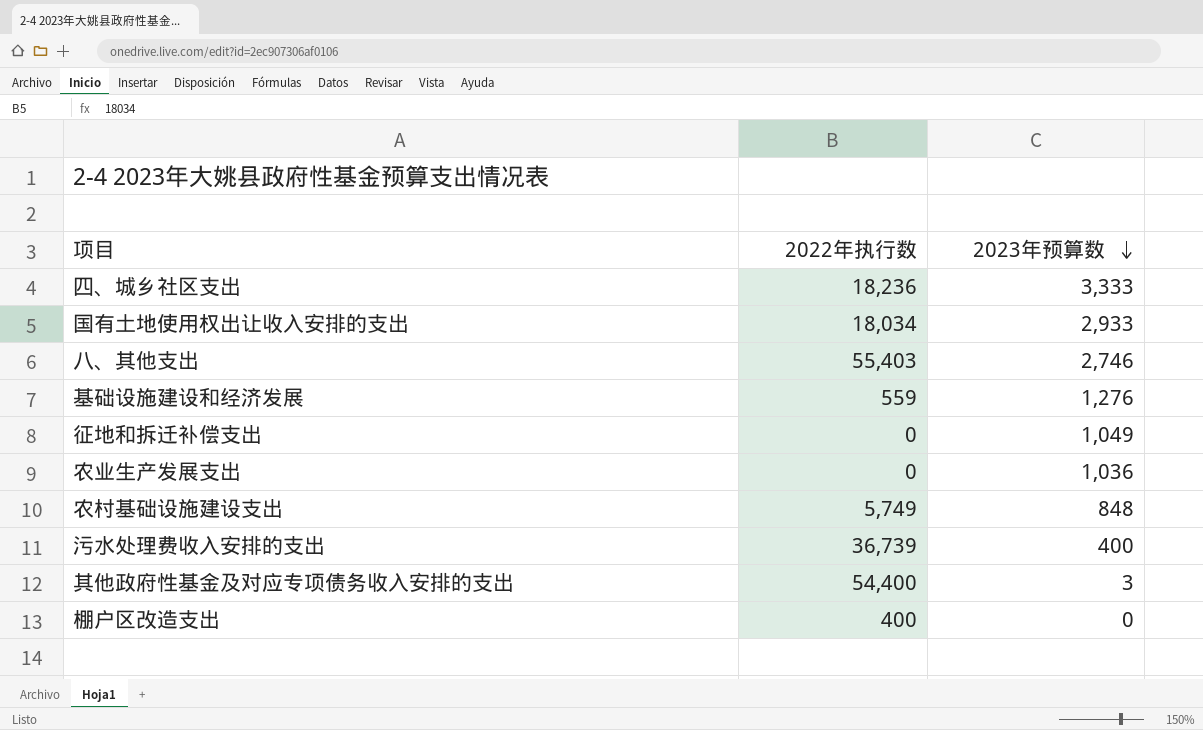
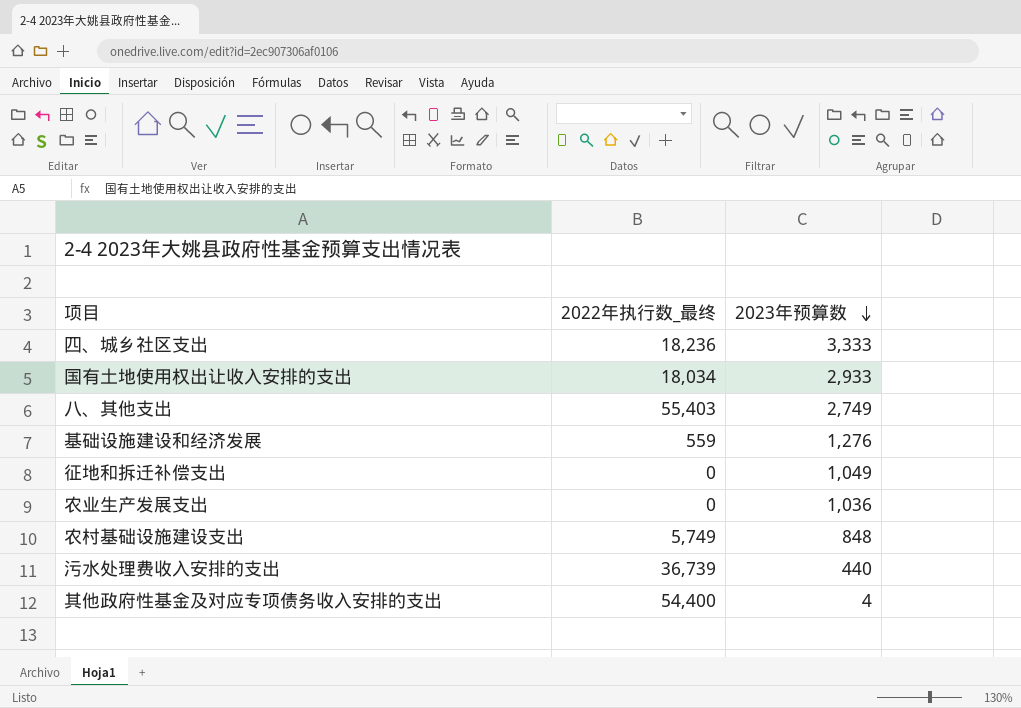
column name: 2022年执行数 -> 2022年执行数_最终
row 棚户区改造支出: 400 | 0 -> none
八、其他支出 | 2023年预算数: 2,746 -> 2,749
污水处理费收入安排的支出 | 2023年预算数: 400 -> 440
其他政府性基金及对应专项债务收入安排的支出 | 2023年预算数: 3 -> 4

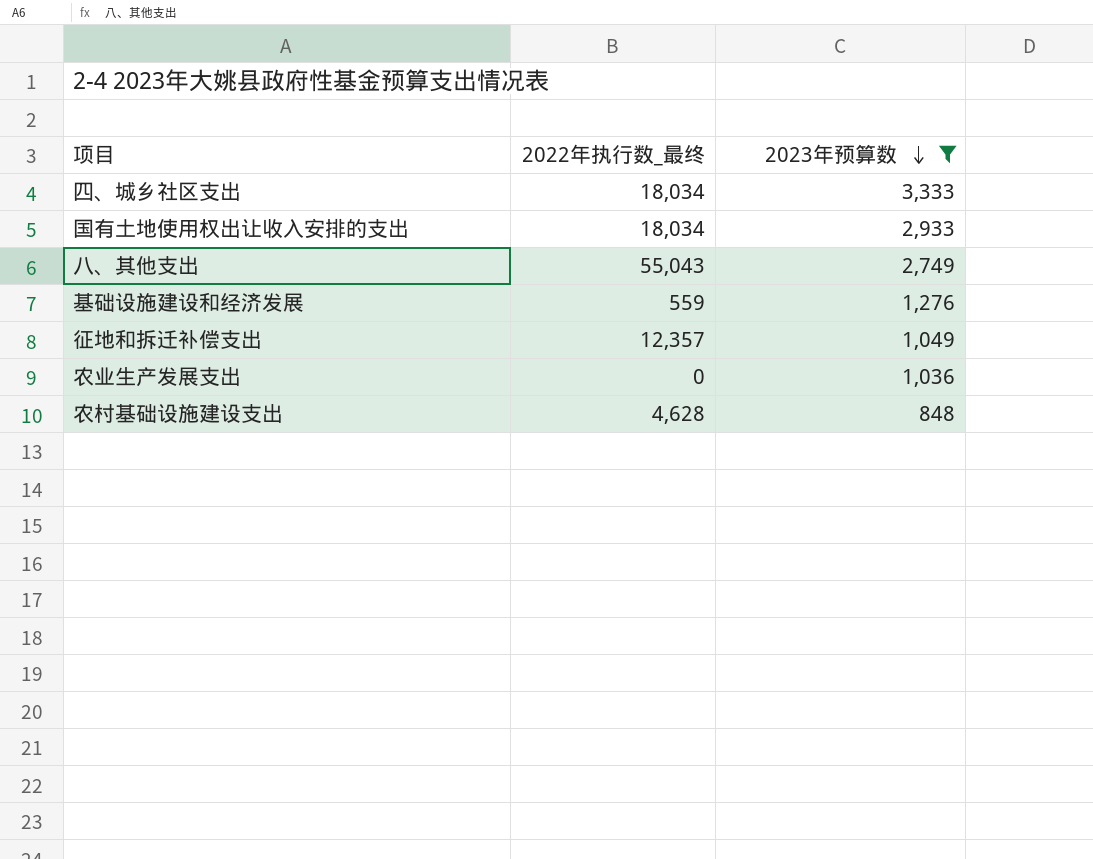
filter: none -> 2023年预算数 >= 848
四、城乡社区支出 | 2022年执行数_最终: 18,236 -> 18,034
八、其他支出 | 2022年执行数_最终: 55,403 -> 55,043
征地和拆迁补偿支出 | 2022年执行数_最终: 0 -> 12,357
农村基础设施建设支出 | 2022年执行数_最终: 5,749 -> 4,628

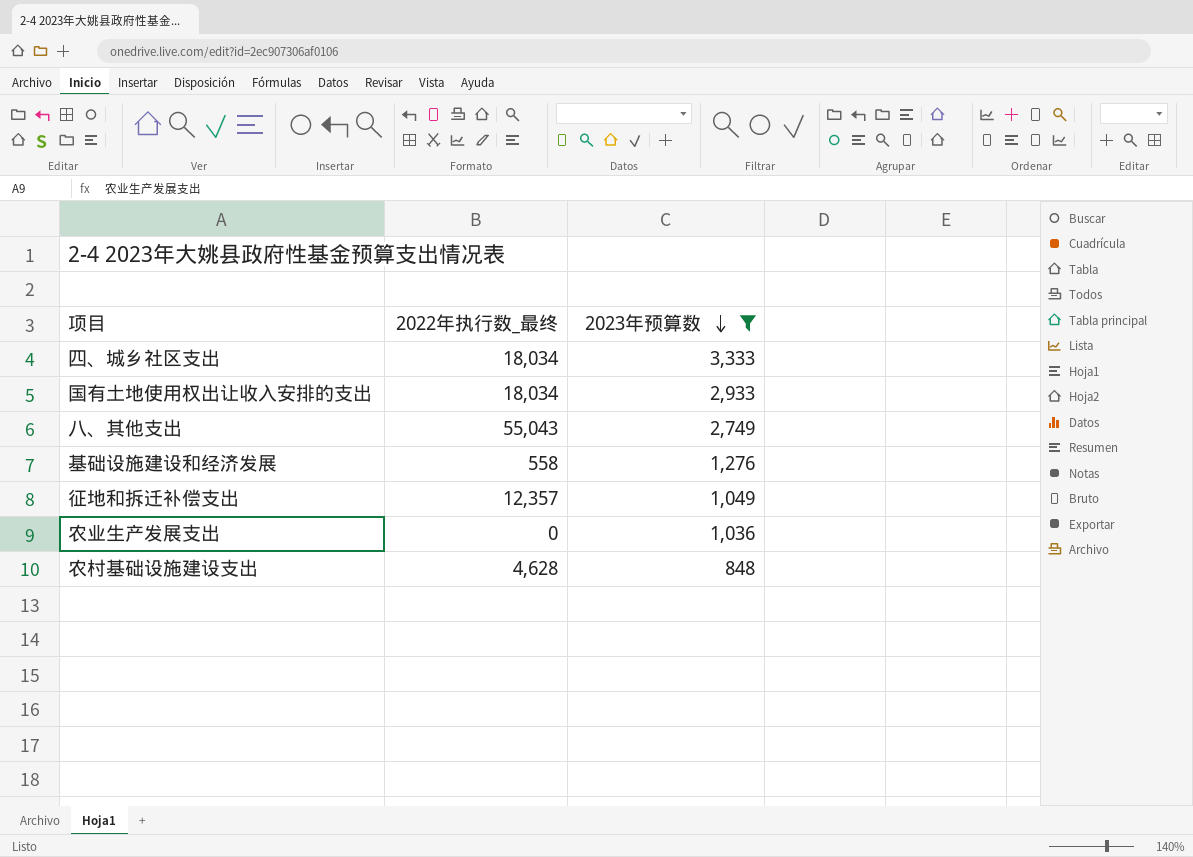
基础设施建设和经济发展 | 2022年执行数_最终: 559 -> 558

